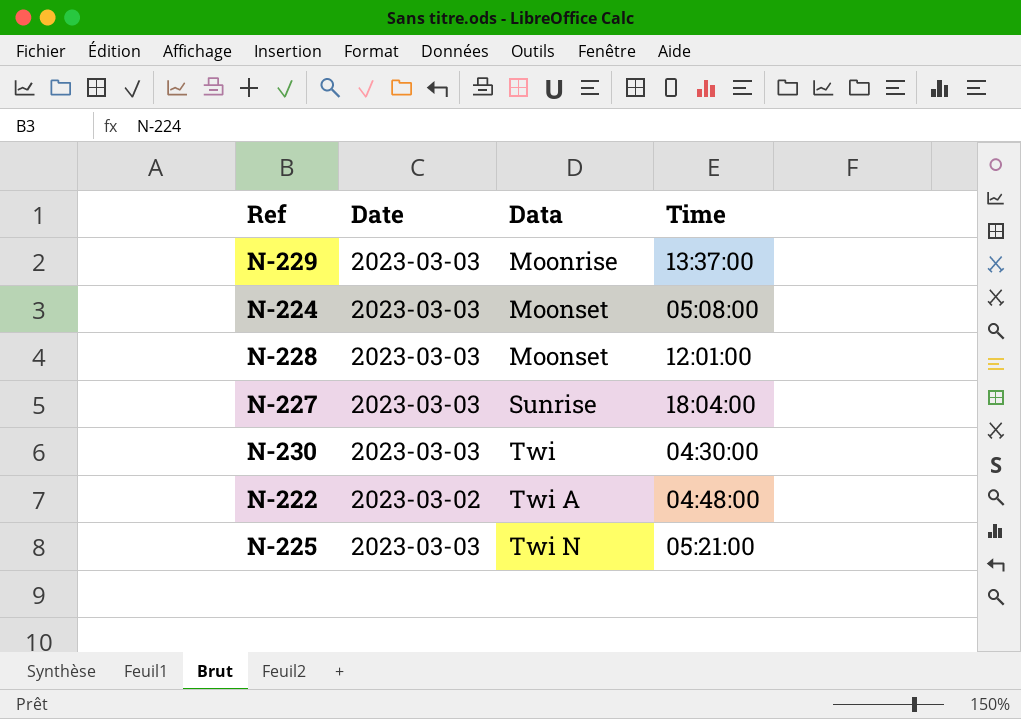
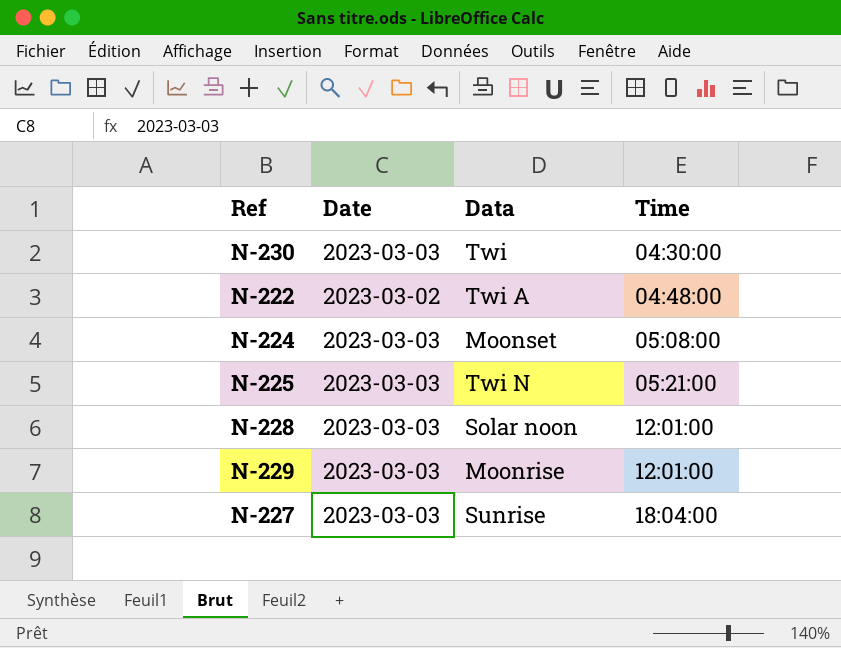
row order: Data ascending -> Time ascending
N-228 | Data: Moonset -> Solar noon
N-229 | Time: 13:37:00 -> 12:01:00

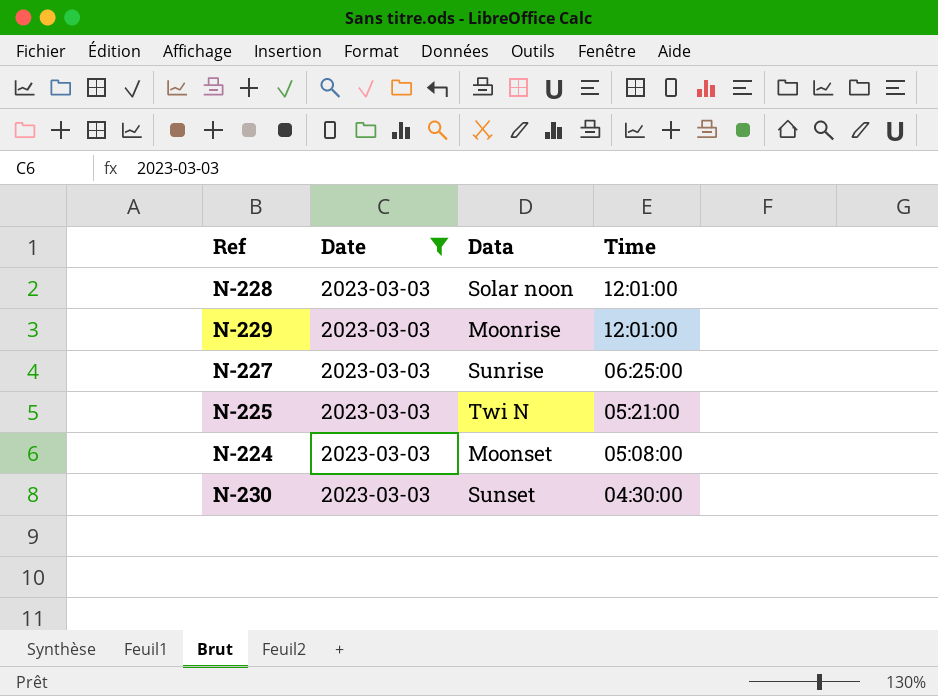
filter: none -> Date = 2023-03-03
row order: Time ascending -> Time descending
N-227 | Time: 18:04:00 -> 06:25:00
N-230 | Data: Twi -> Sunset

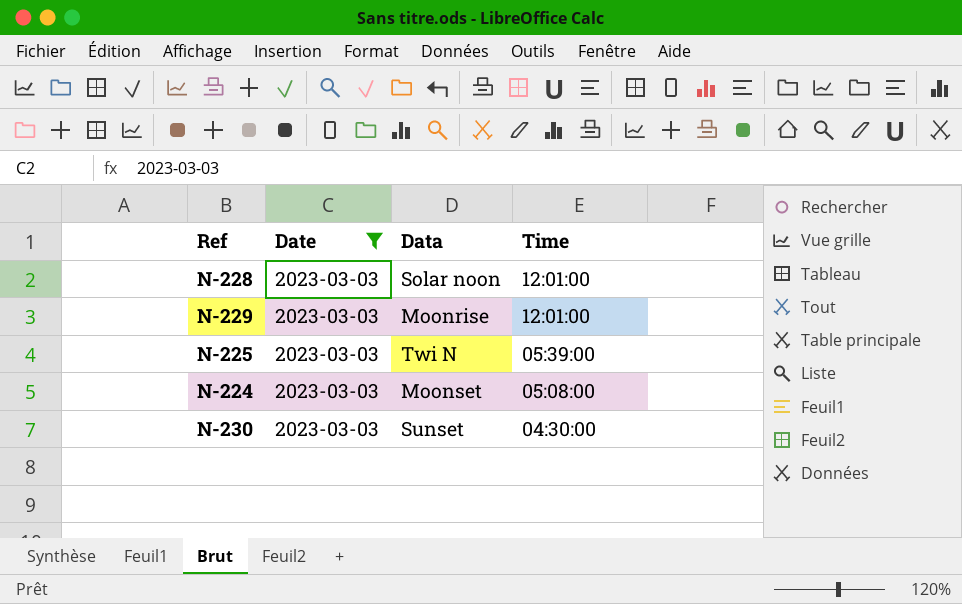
row N-227: 2023-03-03 | Sunrise | 06:25:00 -> none
N-225 | Time: 05:21:00 -> 05:39:00

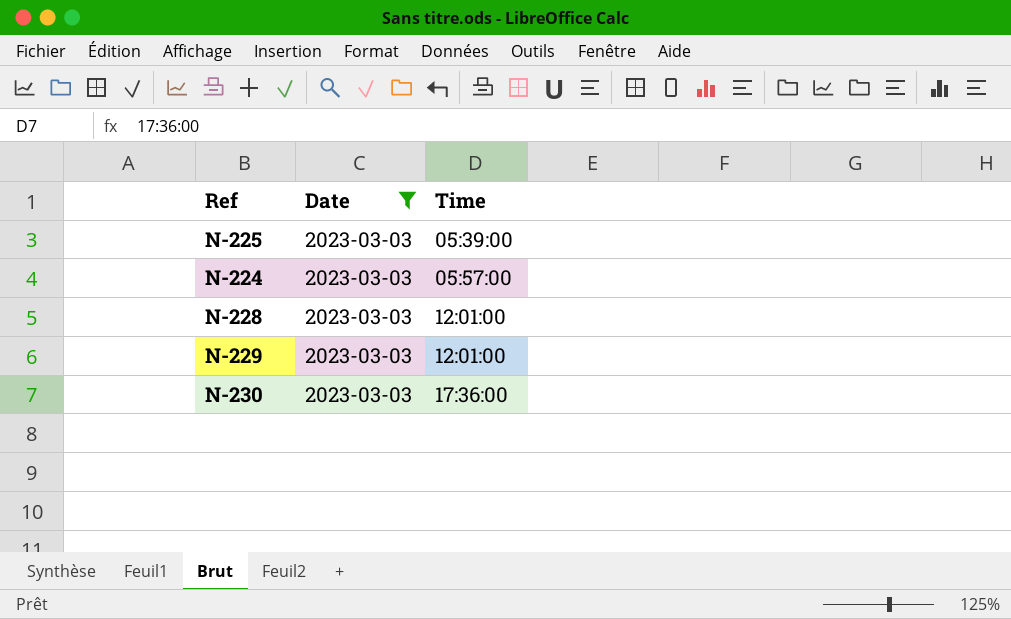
row order: Time descending -> Time ascending
column Data | position: 3 -> none
N-224 | Time: 05:08:00 -> 05:57:00
N-230 | Time: 04:30:00 -> 17:36:00

